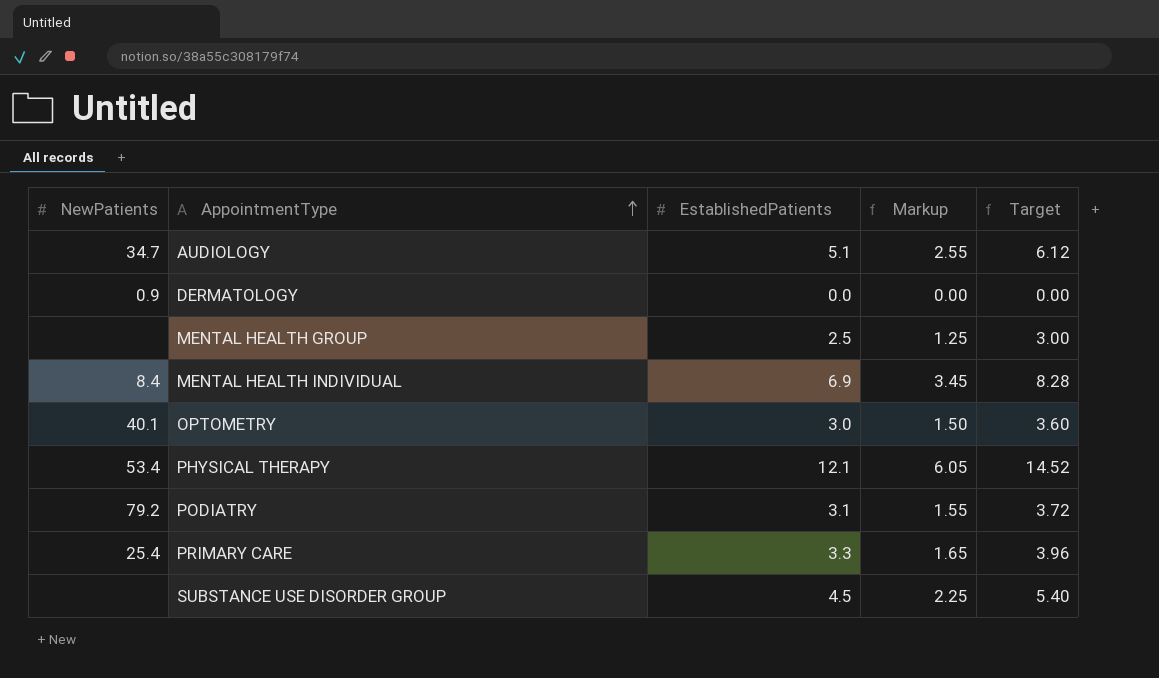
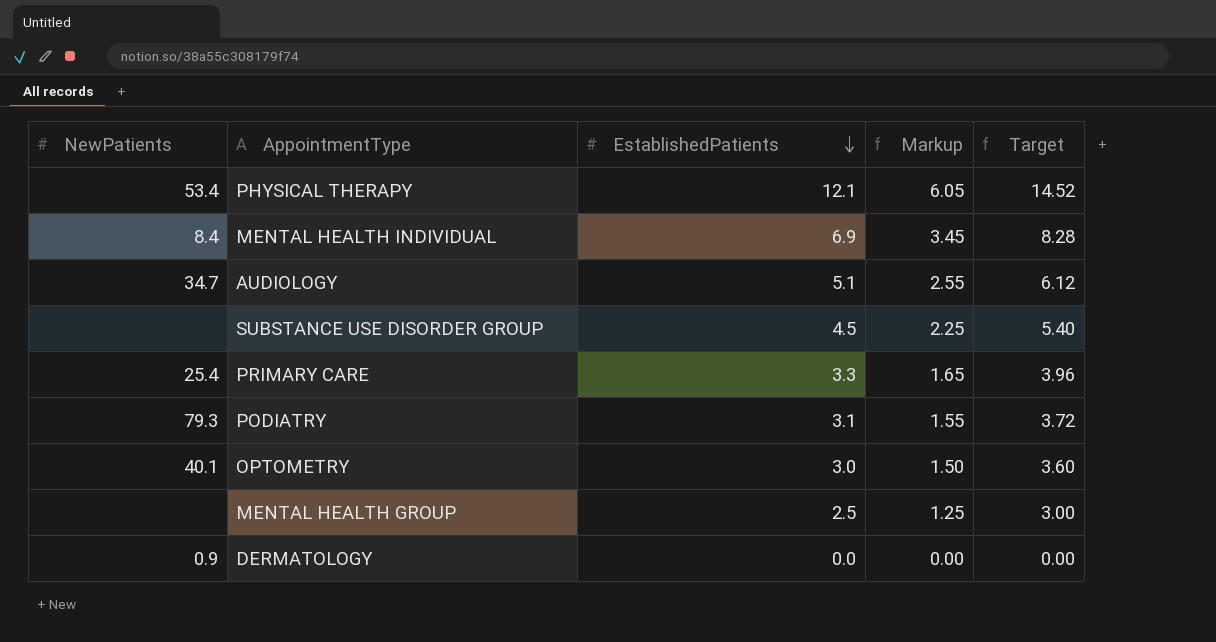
row order: AppointmentType ascending -> EstablishedPatients descending
PODIATRY | NewPatients: 79.2 -> 79.3

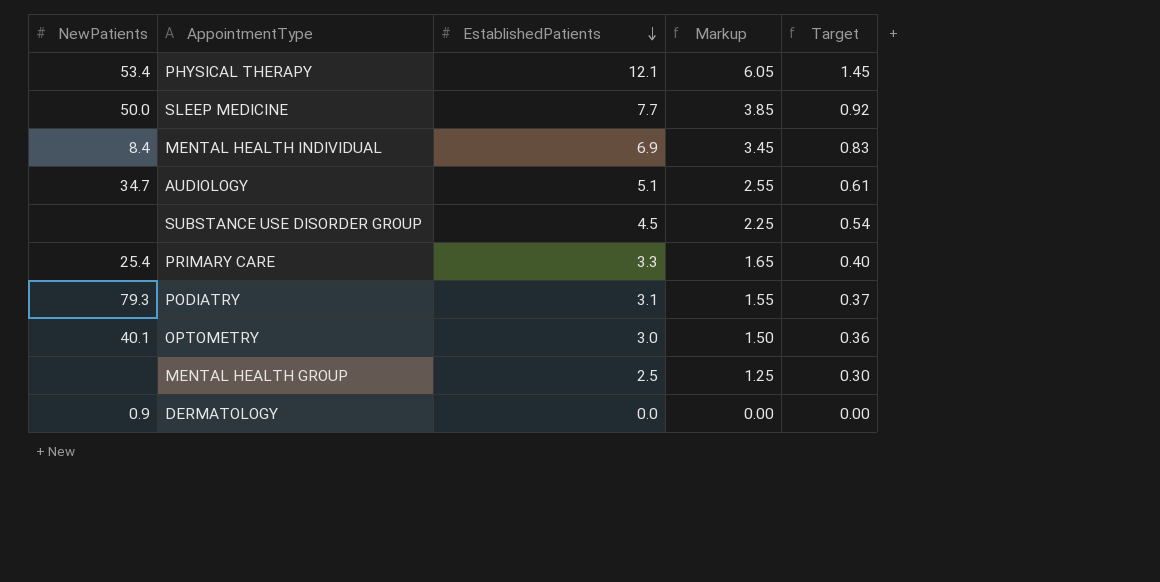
column Target | formula: [EstablishedPatients] * 1.2 -> [EstablishedPatients] * 0.12
row SLEEP MEDICINE: none -> 50.0 | 7.7 | 3.85 | 0.92

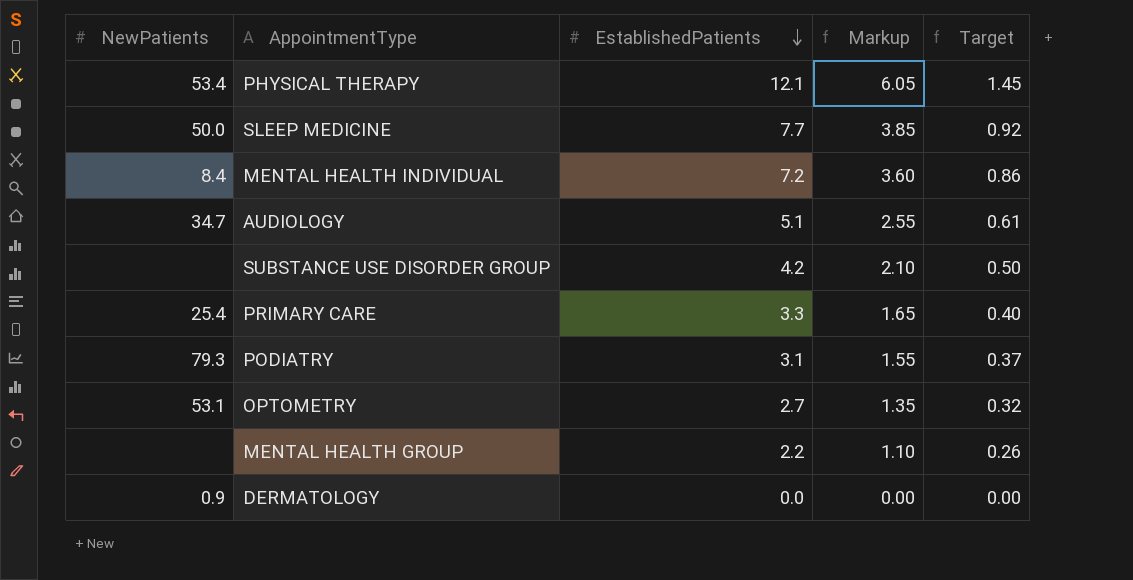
MENTAL HEALTH INDIVIDUAL | EstablishedPatients: 6.9 -> 7.2
MENTAL HEALTH INDIVIDUAL | Markup: 3.45 -> 3.60
MENTAL HEALTH INDIVIDUAL | Target: 0.83 -> 0.86
SUBSTANCE USE DISORDER GROUP | EstablishedPatients: 4.5 -> 4.2
SUBSTANCE USE DISORDER GROUP | Markup: 2.25 -> 2.10
SUBSTANCE USE DISORDER GROUP | Target: 0.54 -> 0.50
OPTOMETRY | NewPatients: 40.1 -> 53.1
OPTOMETRY | EstablishedPatients: 3.0 -> 2.7
OPTOMETRY | Markup: 1.50 -> 1.35
OPTOMETRY | Target: 0.36 -> 0.32
MENTAL HEALTH GROUP | EstablishedPatients: 2.5 -> 2.2
MENTAL HEALTH GROUP | Markup: 1.25 -> 1.10
MENTAL HEALTH GROUP | Target: 0.30 -> 0.26

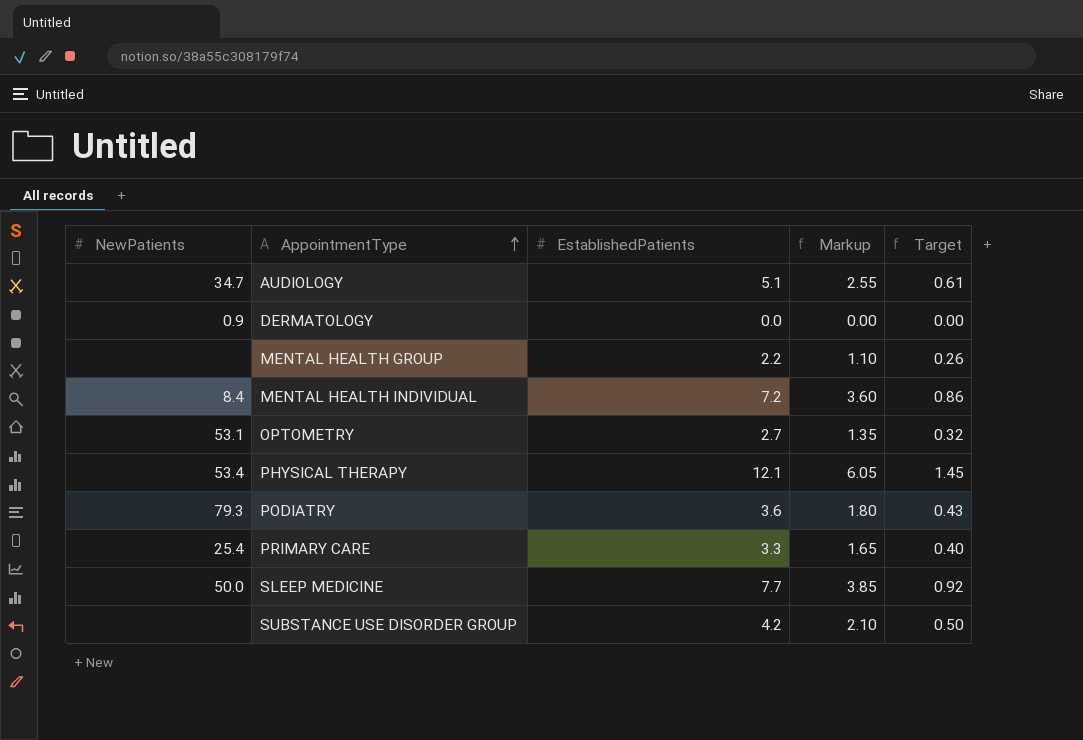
row order: EstablishedPatients descending -> AppointmentType ascending
PODIATRY | EstablishedPatients: 3.1 -> 3.6
PODIATRY | Markup: 1.55 -> 1.80
PODIATRY | Target: 0.37 -> 0.43

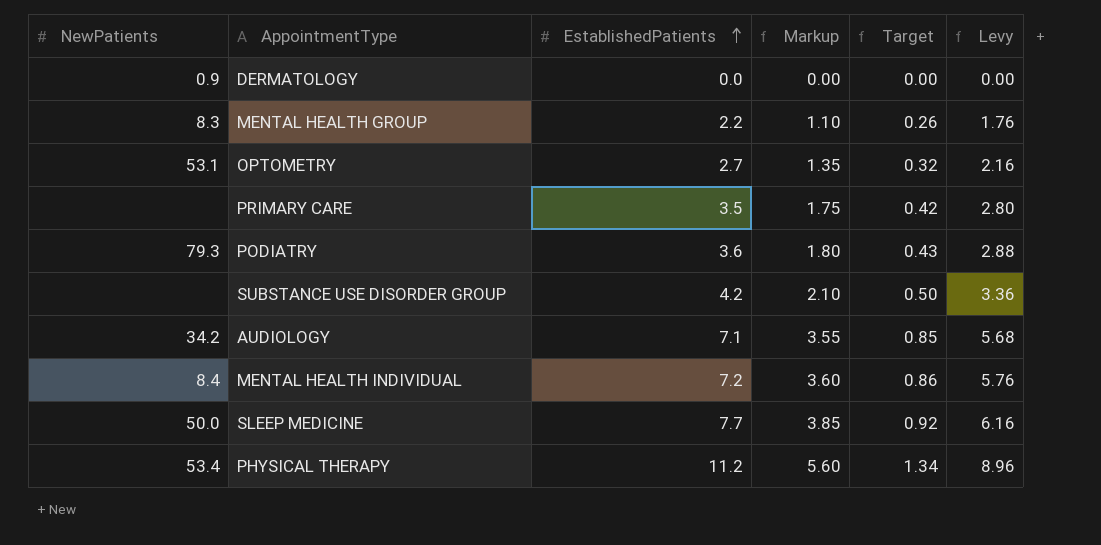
row order: AppointmentType ascending -> EstablishedPatients ascending
column Levy | formula: none -> [EstablishedPatients] * 0.8
MENTAL HEALTH GROUP | NewPatients: none -> 8.3
PRIMARY CARE | NewPatients: 25.4 -> none
PRIMARY CARE | EstablishedPatients: 3.3 -> 3.5
PRIMARY CARE | Markup: 1.65 -> 1.75
PRIMARY CARE | Target: 0.40 -> 0.42
AUDIOLOGY | NewPatients: 34.7 -> 34.2
AUDIOLOGY | EstablishedPatients: 5.1 -> 7.1
AUDIOLOGY | Markup: 2.55 -> 3.55
AUDIOLOGY | Target: 0.61 -> 0.85
PHYSICAL THERAPY | EstablishedPatients: 12.1 -> 11.2
PHYSICAL THERAPY | Markup: 6.05 -> 5.60
PHYSICAL THERAPY | Target: 1.45 -> 1.34

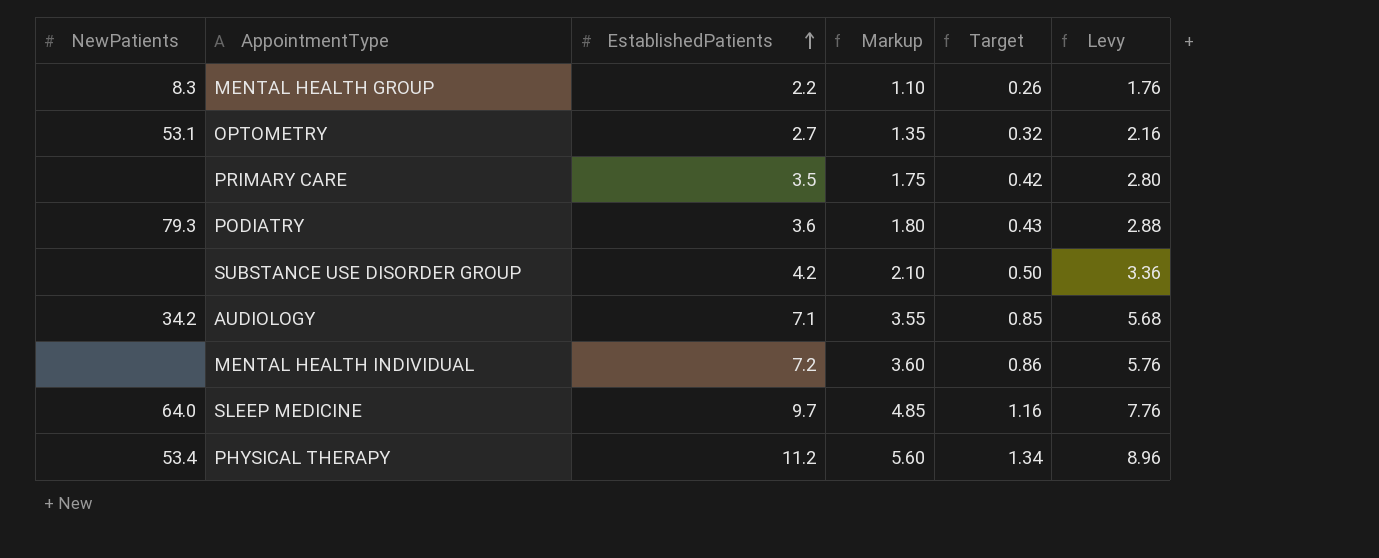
row DERMATOLOGY: 0.9 | 0.0 | 0.00 | 0.00 | 0.00 -> none
MENTAL HEALTH INDIVIDUAL | NewPatients: 8.4 -> none
SLEEP MEDICINE | NewPatients: 50.0 -> 64.0
SLEEP MEDICINE | EstablishedPatients: 7.7 -> 9.7
SLEEP MEDICINE | Markup: 3.85 -> 4.85
SLEEP MEDICINE | Target: 0.92 -> 1.16
SLEEP MEDICINE | Levy: 6.16 -> 7.76

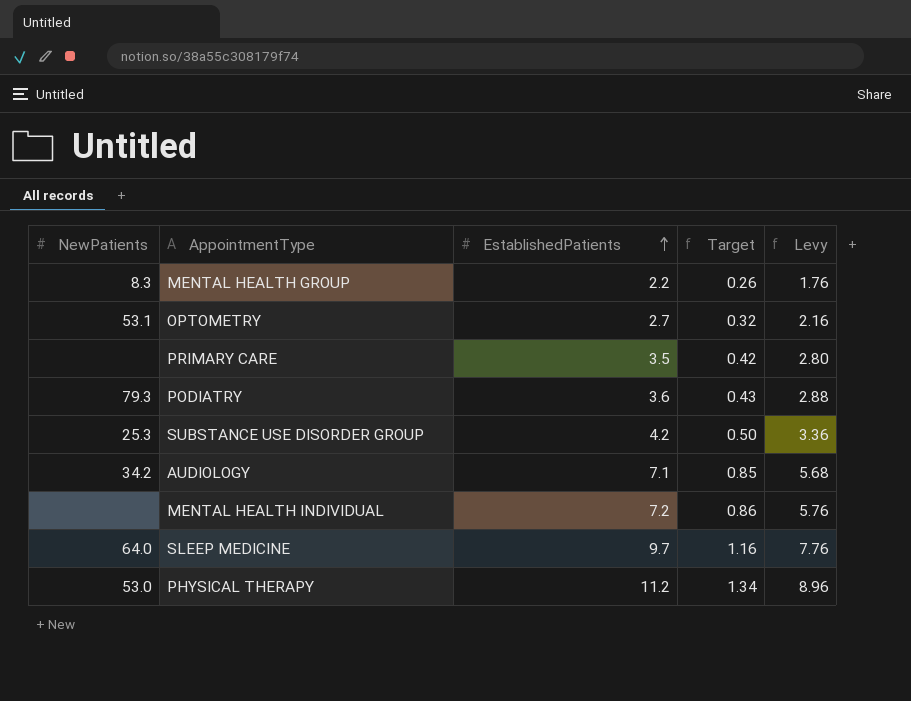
column Markup | formula: [EstablishedPatients] * 0.5 -> none
SUBSTANCE USE DISORDER GROUP | NewPatients: none -> 25.3
PHYSICAL THERAPY | NewPatients: 53.4 -> 53.0

